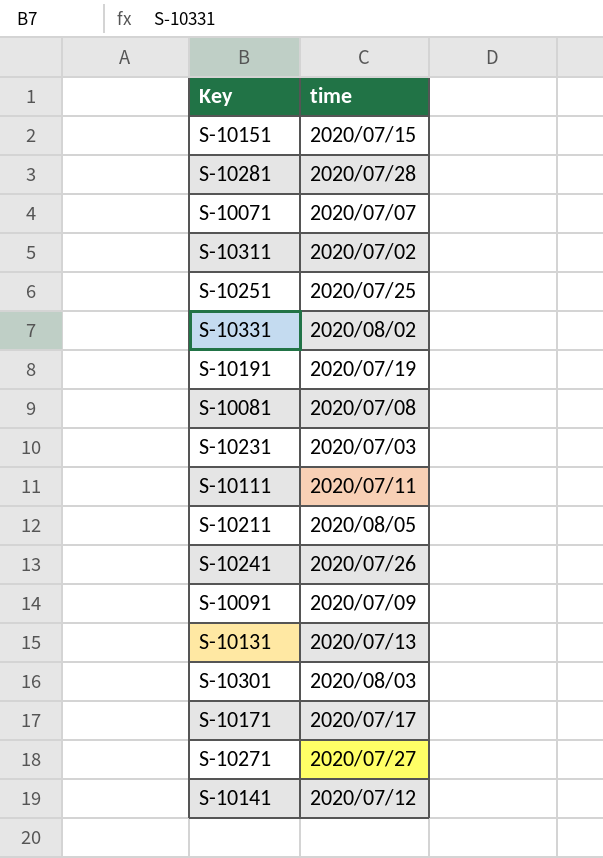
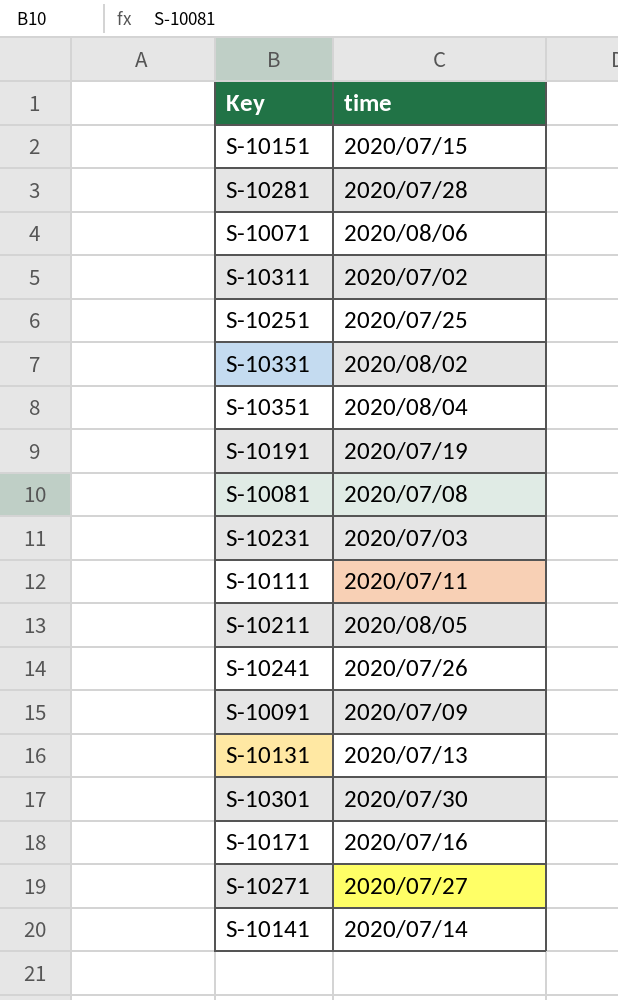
S-10071 | time: 2020/07/07 -> 2020/08/06
row S-10351: none -> 2020/08/04
S-10301 | time: 2020/08/03 -> 2020/07/30
S-10171 | time: 2020/07/17 -> 2020/07/16
S-10141 | time: 2020/07/12 -> 2020/07/14

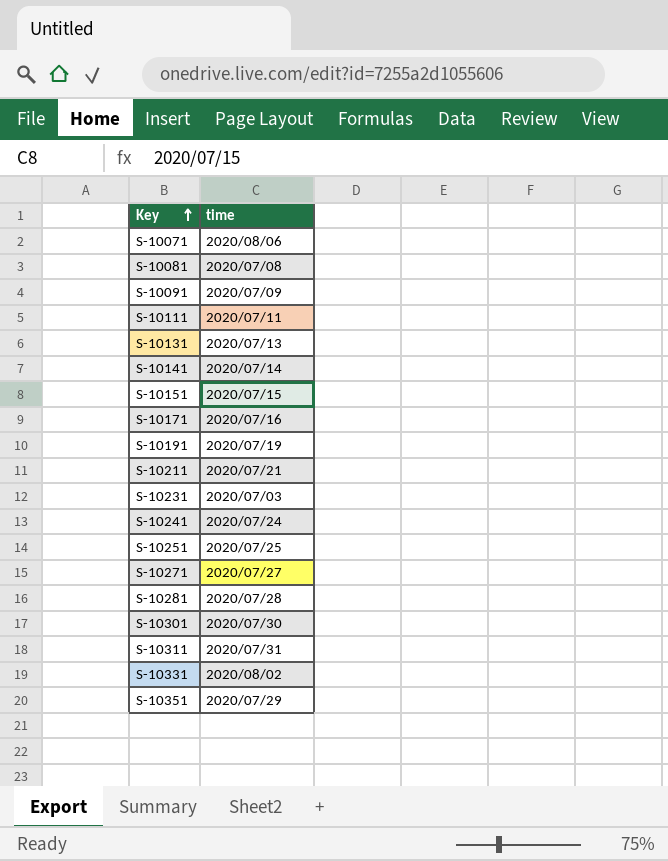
row order: none -> Key ascending
S-10211 | time: 2020/08/05 -> 2020/07/21
S-10241 | time: 2020/07/26 -> 2020/07/24
S-10311 | time: 2020/07/02 -> 2020/07/31
S-10351 | time: 2020/08/04 -> 2020/07/29

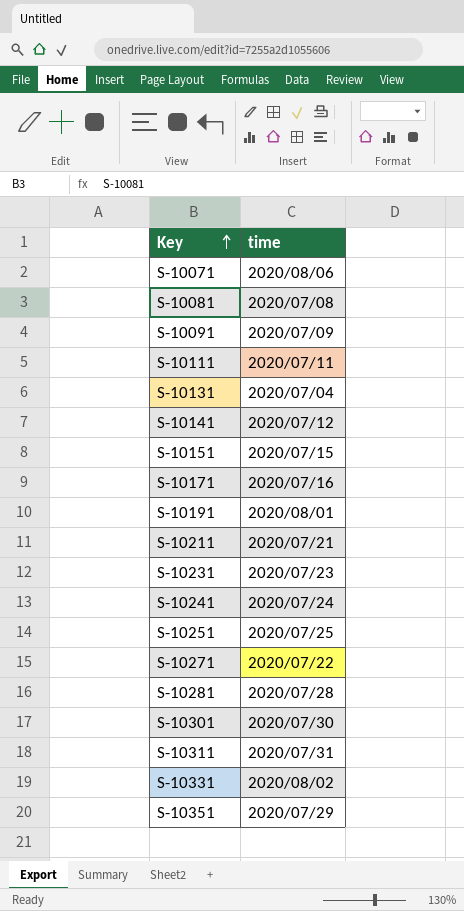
S-10131 | time: 2020/07/13 -> 2020/07/04
S-10141 | time: 2020/07/14 -> 2020/07/12
S-10191 | time: 2020/07/19 -> 2020/08/01
S-10231 | time: 2020/07/03 -> 2020/07/23
S-10271 | time: 2020/07/27 -> 2020/07/22

